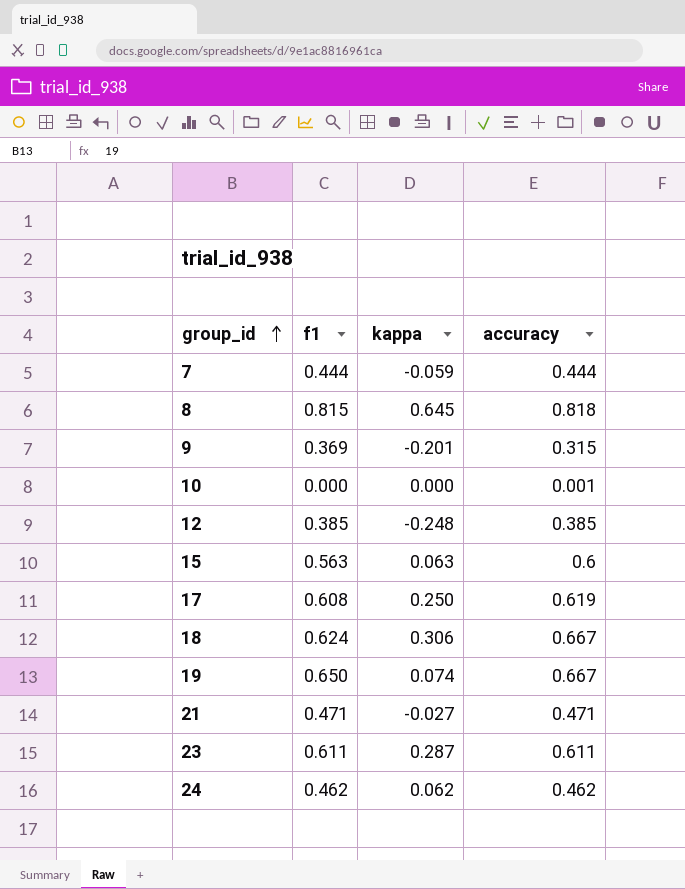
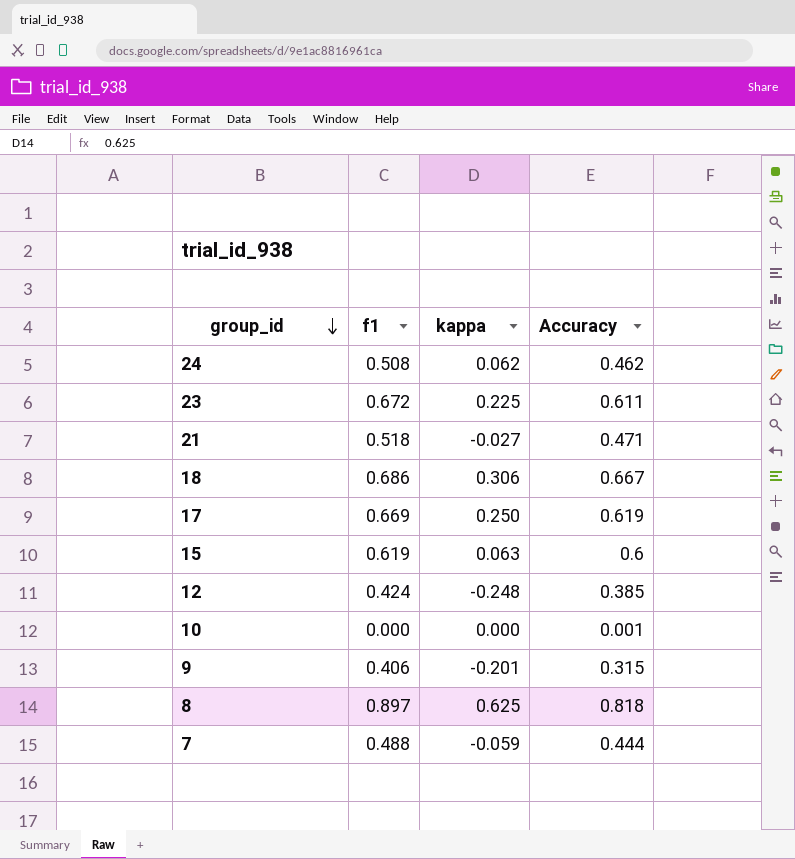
row order: group_id ascending -> group_id descending
column name: accuracy -> Accuracy
row 19: 0.650 | 0.074 | 0.667 -> none
24 | f1: 0.462 -> 0.508
23 | f1: 0.611 -> 0.672
23 | kappa: 0.287 -> 0.225
21 | f1: 0.471 -> 0.518
18 | f1: 0.624 -> 0.686
17 | f1: 0.608 -> 0.669
15 | f1: 0.563 -> 0.619
12 | f1: 0.385 -> 0.424
9 | f1: 0.369 -> 0.406
8 | f1: 0.815 -> 0.897
8 | kappa: 0.645 -> 0.625
7 | f1: 0.444 -> 0.488

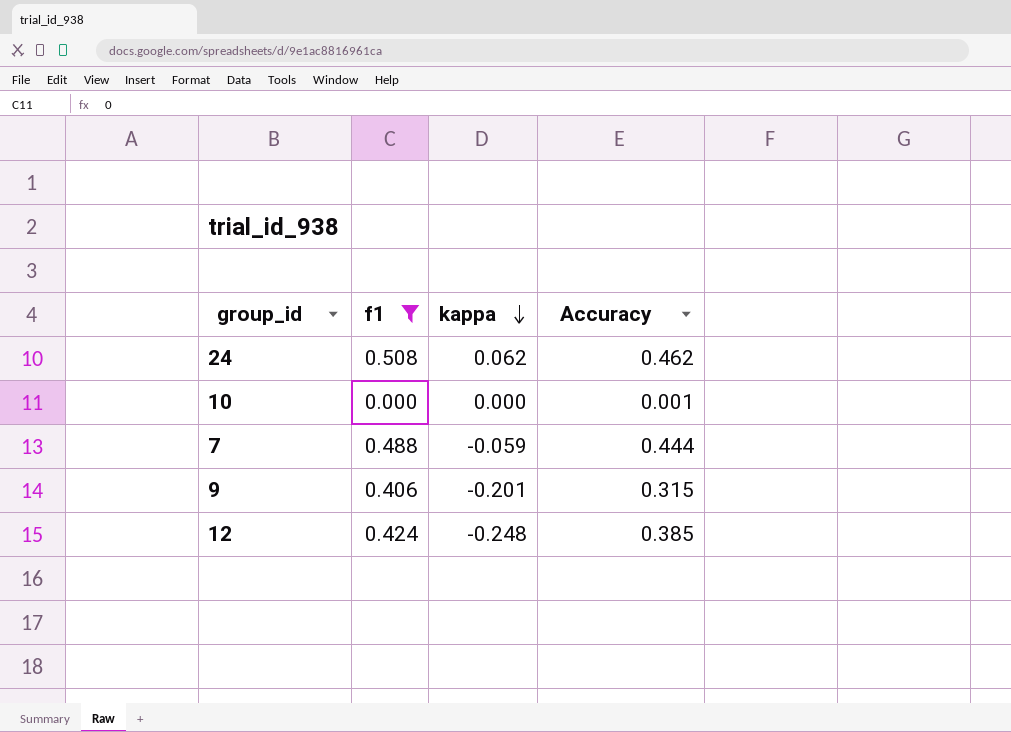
filter: none -> f1 <= 0.508
row order: group_id descending -> kappa descending

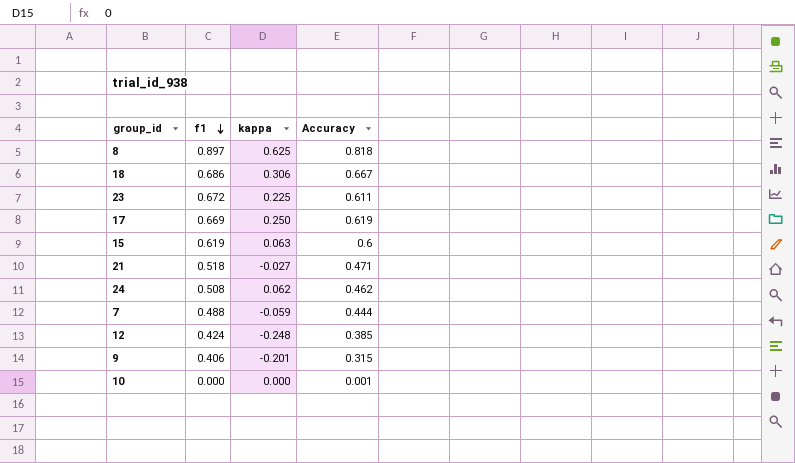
filter: f1 <= 0.508 -> none
row order: kappa descending -> f1 descending

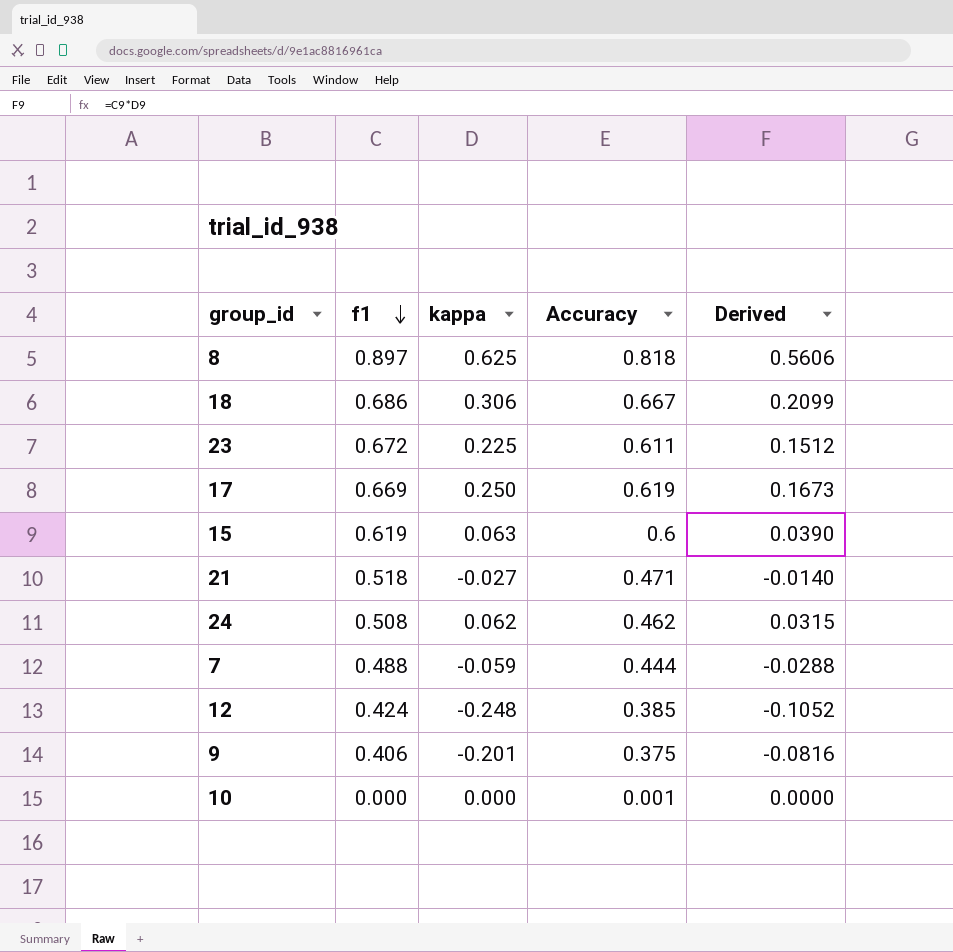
column Derived | formula: none -> [f1] * [kappa]
9 | Accuracy: 0.315 -> 0.375

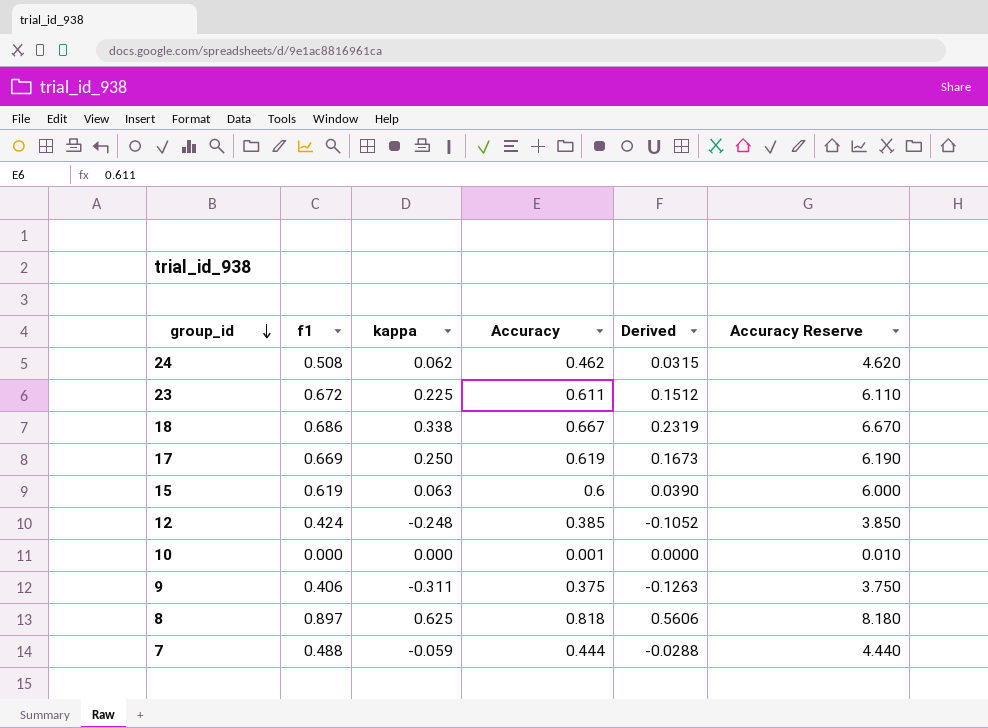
row order: f1 descending -> group_id descending
column Accuracy Reserve | formula: none -> [Accuracy] * 10
row 21: 0.518 | -0.027 | 0.471 | -0.0140 -> none
18 | kappa: 0.306 -> 0.338
18 | Derived: 0.2099 -> 0.2319
9 | kappa: -0.201 -> -0.311
9 | Derived: -0.0816 -> -0.1263

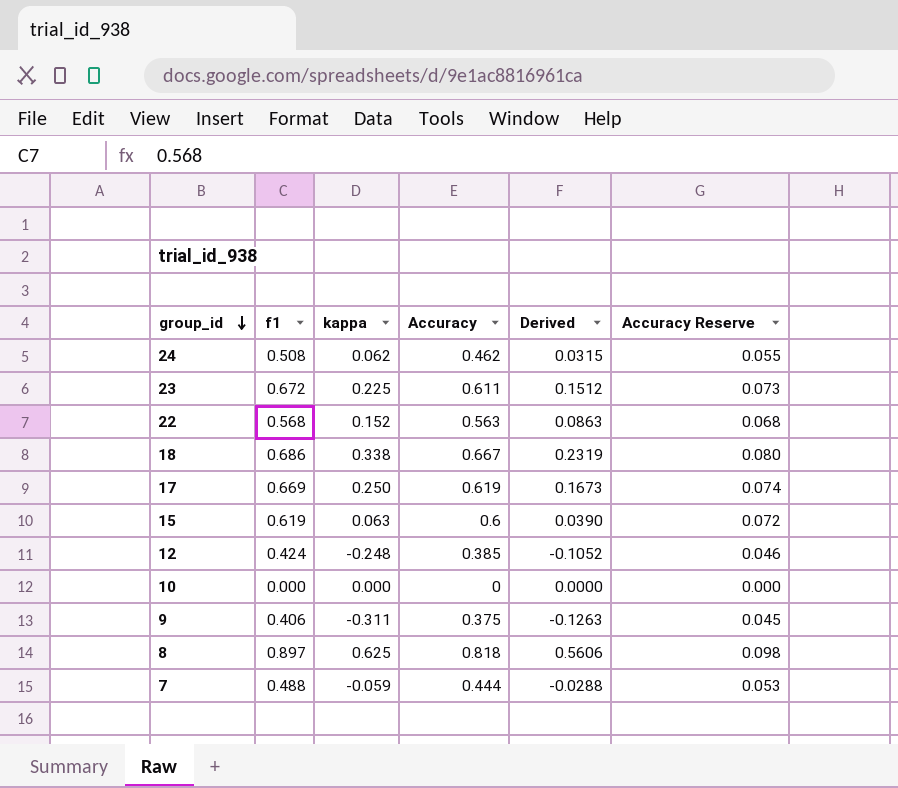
column Accuracy Reserve | formula: [Accuracy] * 10 -> [Accuracy] * 0.12
row 22: none -> 0.568 | 0.152 | 0.563 | 0.0863 | 0.068
10 | Accuracy: 0.001 -> 0

